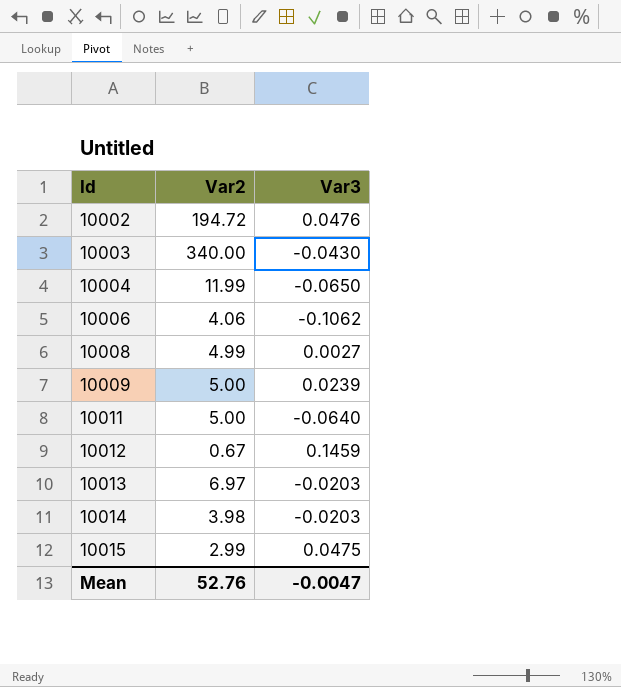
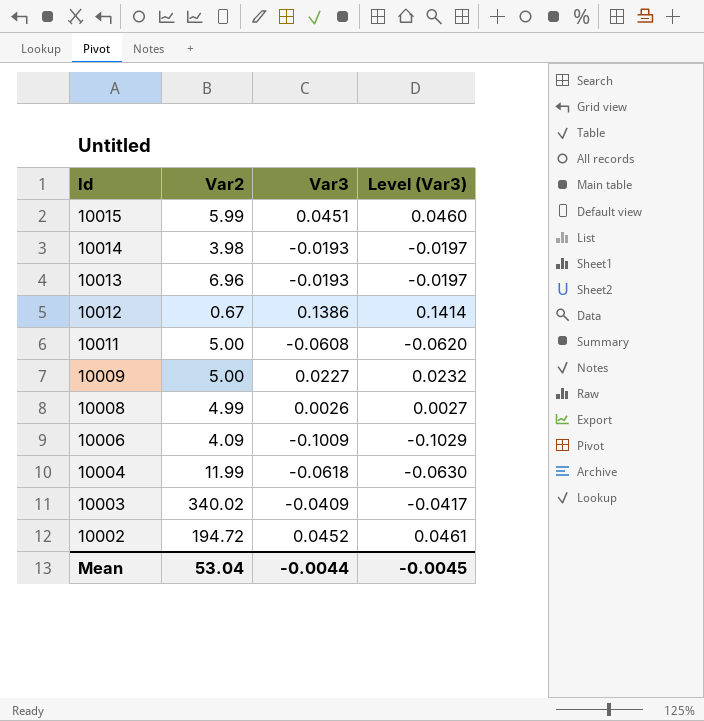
row order: Id ascending -> Id descending
column Level (Var3) | formula: none -> [Var3] * 1.02
10015 | Var2: 2.99 -> 5.99
10015 | Var3: 0.0475 -> 0.0451
10014 | Var3: -0.0203 -> -0.0193
10013 | Var2: 6.97 -> 6.96
10013 | Var3: -0.0203 -> -0.0193
10012 | Var3: 0.1459 -> 0.1386
10011 | Var3: -0.0640 -> -0.0608
10009 | Var3: 0.0239 -> 0.0227
10008 | Var3: 0.0027 -> 0.0026
10006 | Var2: 4.06 -> 4.09
10006 | Var3: -0.1062 -> -0.1009
10004 | Var3: -0.0650 -> -0.0618
10003 | Var2: 340.00 -> 340.02
10003 | Var3: -0.0430 -> -0.0409
10002 | Var3: 0.0476 -> 0.0452
Mean | Var2: 52.76 -> 53.04
Mean | Var3: -0.0047 -> -0.0044

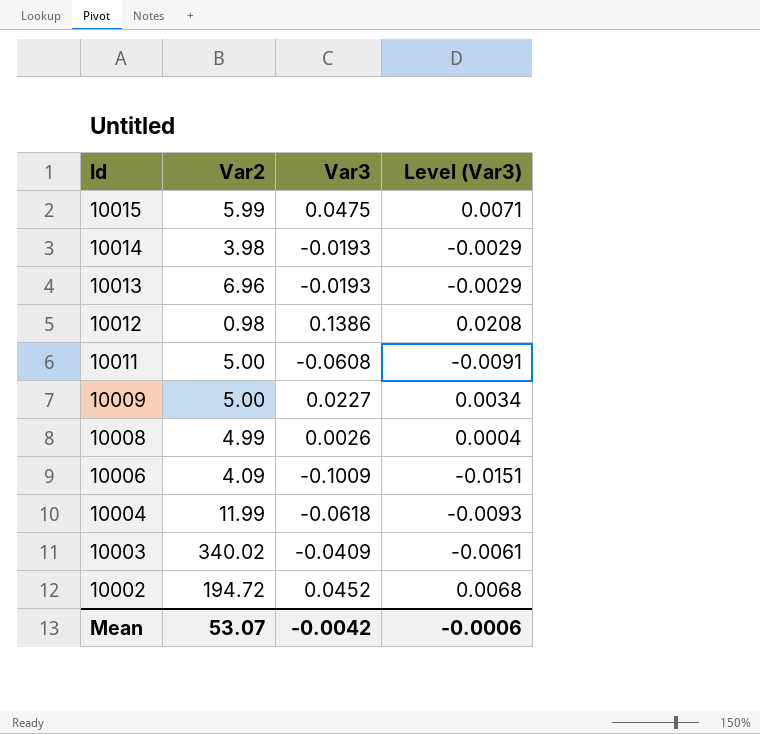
column Level (Var3) | formula: [Var3] * 1.02 -> [Var3] * 0.15
10015 | Var3: 0.0451 -> 0.0475
10012 | Var2: 0.67 -> 0.98
Mean | Var2: 53.04 -> 53.07
Mean | Var3: -0.0044 -> -0.0042
Mean | Level (Var3): -0.0045 -> -0.0006

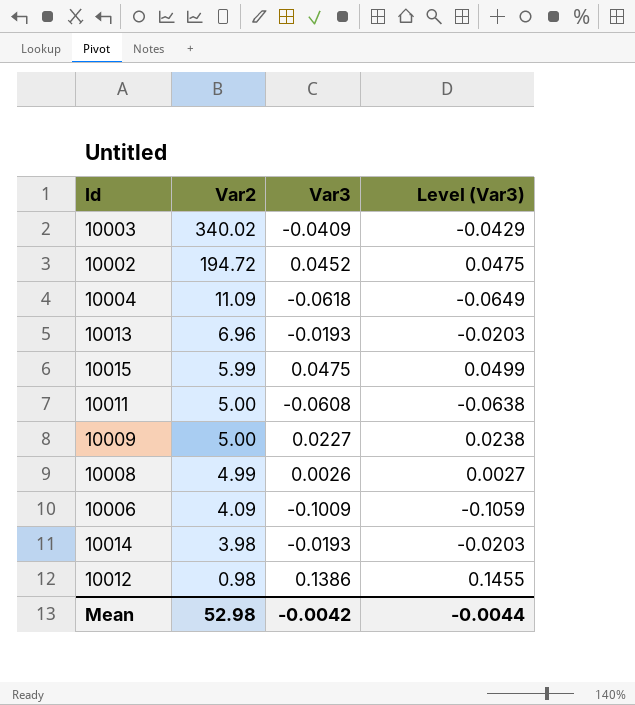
row order: Id descending -> Var2 descending
column Level (Var3) | formula: [Var3] * 0.15 -> [Var3] * 1.05
10004 | Var2: 11.99 -> 11.09
Mean | Var2: 53.07 -> 52.98
Mean | Level (Var3): -0.0006 -> -0.0044

